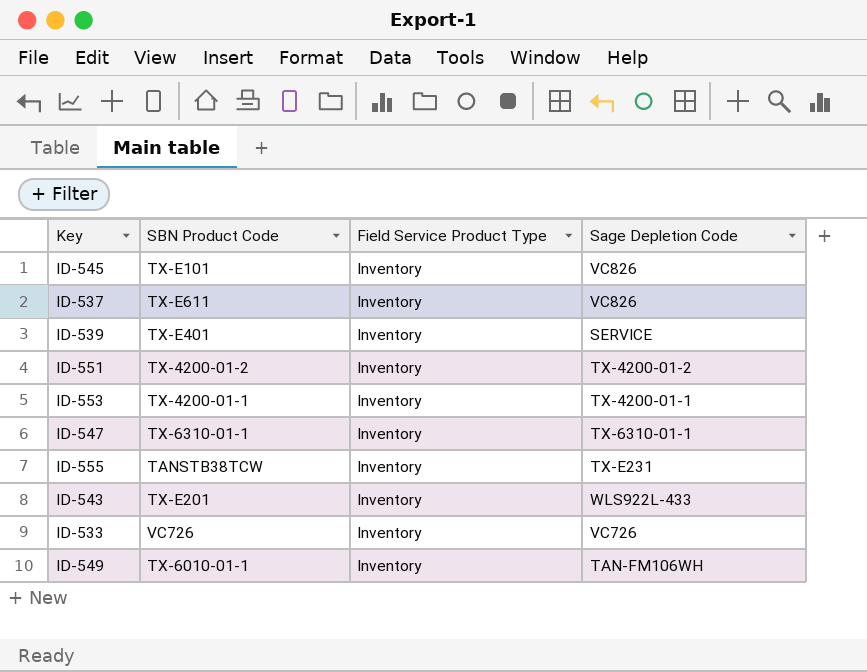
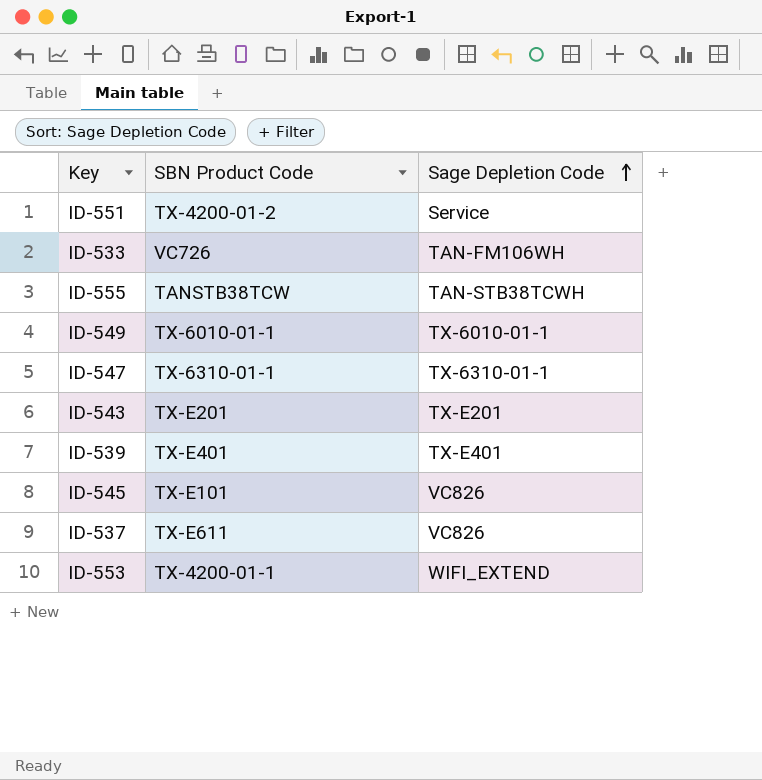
row order: none -> Sage Depletion Code ascending
column Field Service Product Type | position: 3 -> none
ID-551 | Sage Depletion Code: TX-4200-01-2 -> Service
ID-533 | Sage Depletion Code: VC726 -> TAN-FM106WH
ID-555 | Sage Depletion Code: TX-E231 -> TAN-STB38TCWH
ID-549 | Sage Depletion Code: TAN-FM106WH -> TX-6010-01-1
ID-543 | Sage Depletion Code: WLS922L-433 -> TX-E201
ID-539 | Sage Depletion Code: SERVICE -> TX-E401
ID-553 | Sage Depletion Code: TX-4200-01-1 -> WIFI_EXTEND

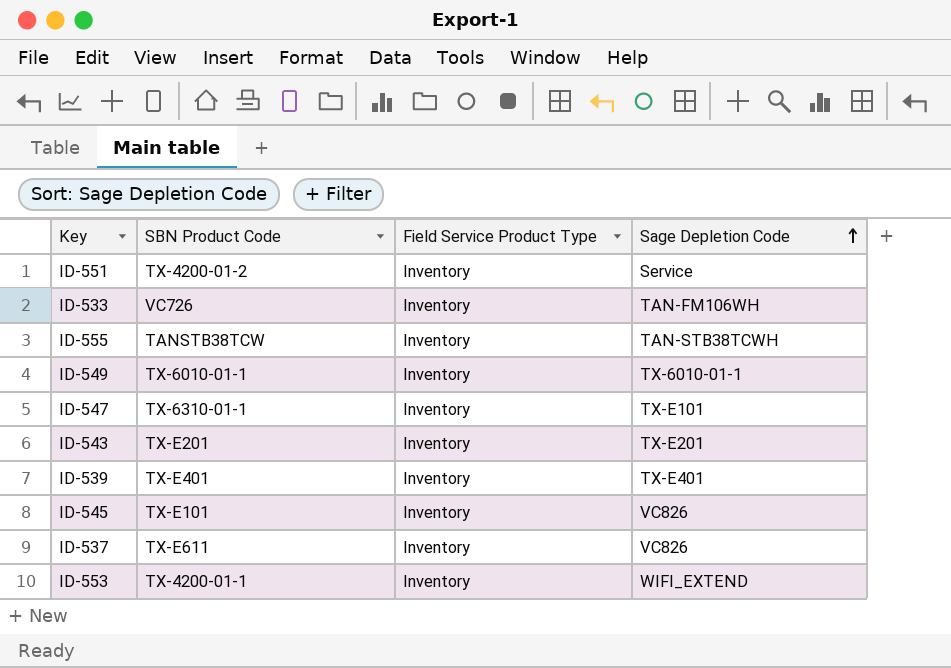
column Field Service Product Type | position: none -> 3
ID-547 | Sage Depletion Code: TX-6310-01-1 -> TX-E101

